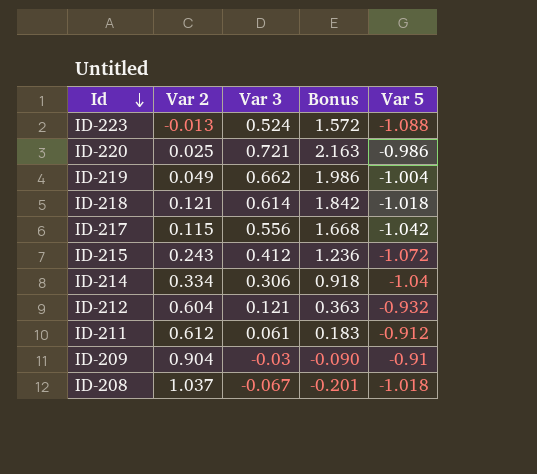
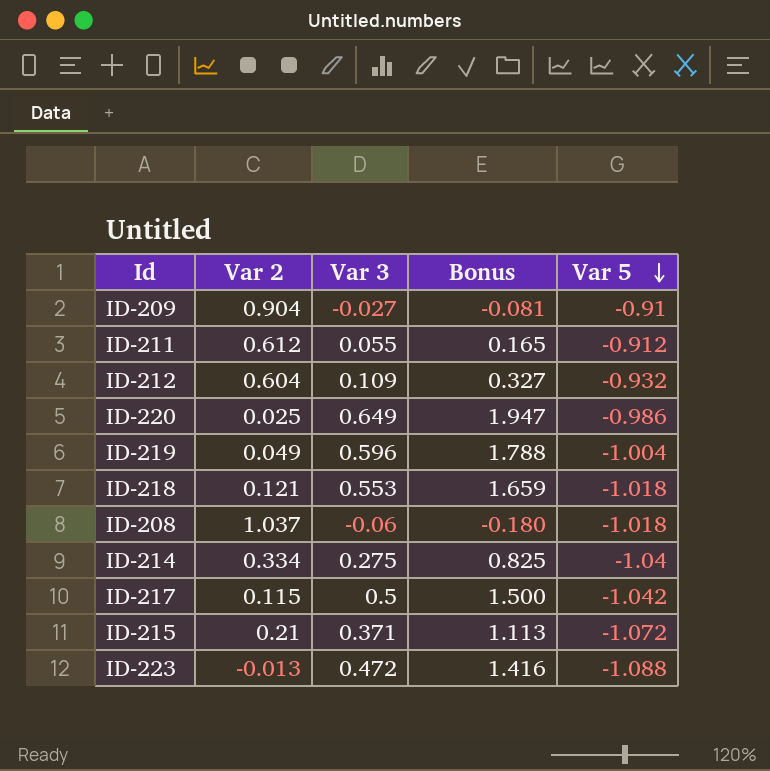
row order: Id descending -> Var 5 descending
ID-209 | Var 3: -0.03 -> -0.027
ID-209 | Bonus: -0.090 -> -0.081
ID-211 | Var 3: 0.061 -> 0.055
ID-211 | Bonus: 0.183 -> 0.165
ID-212 | Var 3: 0.121 -> 0.109
ID-212 | Bonus: 0.363 -> 0.327
ID-220 | Var 3: 0.721 -> 0.649
ID-220 | Bonus: 2.163 -> 1.947
ID-219 | Var 3: 0.662 -> 0.596
ID-219 | Bonus: 1.986 -> 1.788
ID-218 | Var 3: 0.614 -> 0.553
ID-218 | Bonus: 1.842 -> 1.659
ID-208 | Var 3: -0.067 -> -0.06
ID-208 | Bonus: -0.201 -> -0.180
ID-214 | Var 3: 0.306 -> 0.275
ID-214 | Bonus: 0.918 -> 0.825
ID-217 | Var 3: 0.556 -> 0.5
ID-217 | Bonus: 1.668 -> 1.500
ID-215 | Var 2: 0.243 -> 0.21
ID-215 | Var 3: 0.412 -> 0.371
ID-215 | Bonus: 1.236 -> 1.113
ID-223 | Var 3: 0.524 -> 0.472
ID-223 | Bonus: 1.572 -> 1.416

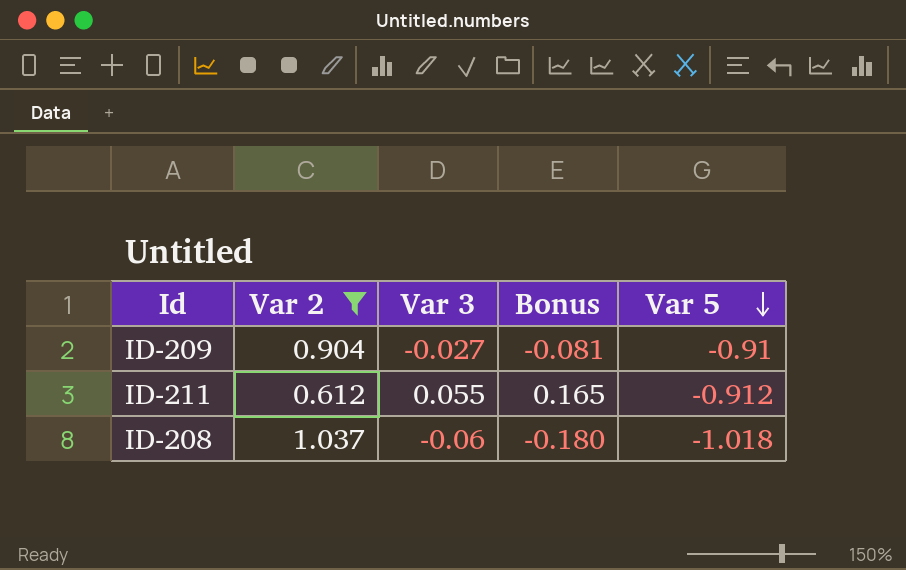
filter: none -> Var 2 >= 0.612

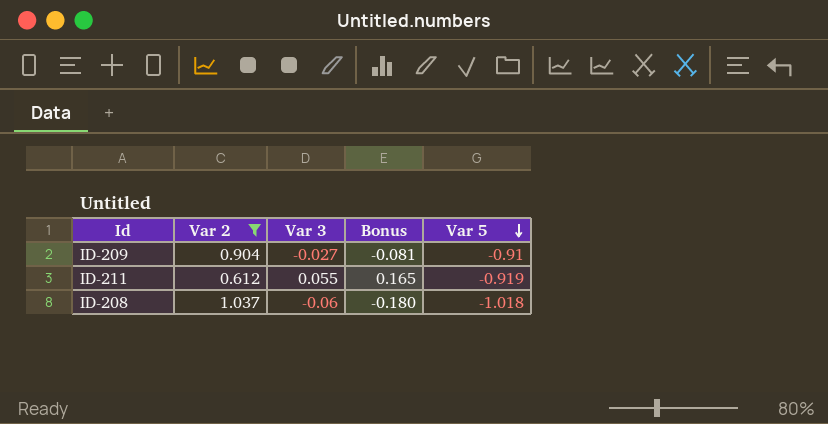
ID-211 | Var 5: -0.912 -> -0.919

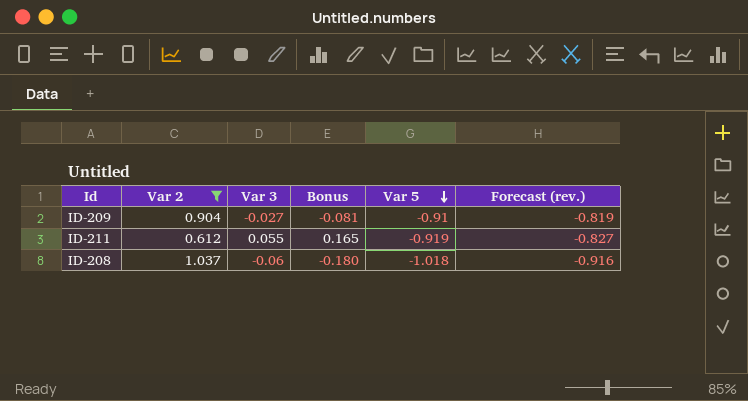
column Forecast (rev.) | formula: none -> [Var 5] * 0.9

